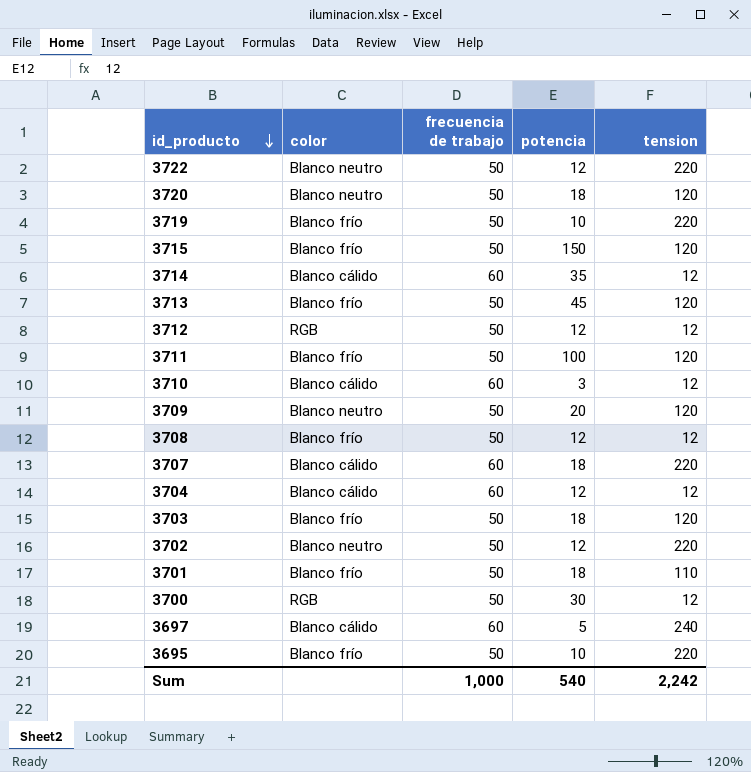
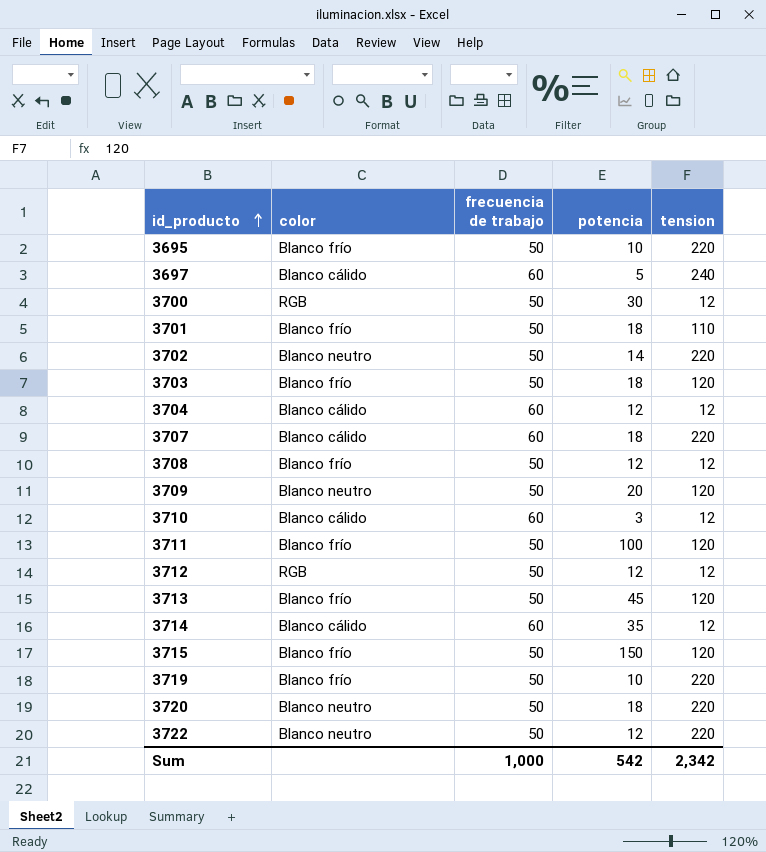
row order: id_producto descending -> id_producto ascending
3702 | potencia: 12 -> 14
3720 | tension: 120 -> 220
Sum | potencia: 540 -> 542
Sum | tension: 2,242 -> 2,342

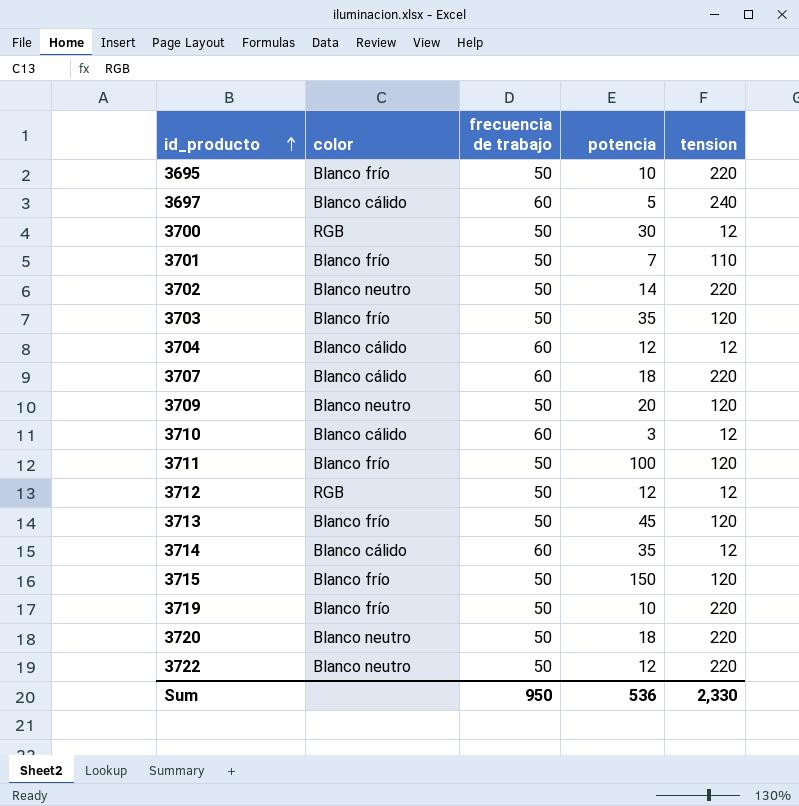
row 3708: Blanco frío | 50 | 12 | 12 -> none
3701 | potencia: 18 -> 7
3703 | potencia: 18 -> 35
Sum | frecuencia de trabajo: 1,000 -> 950
Sum | potencia: 542 -> 536
Sum | tension: 2,342 -> 2,330

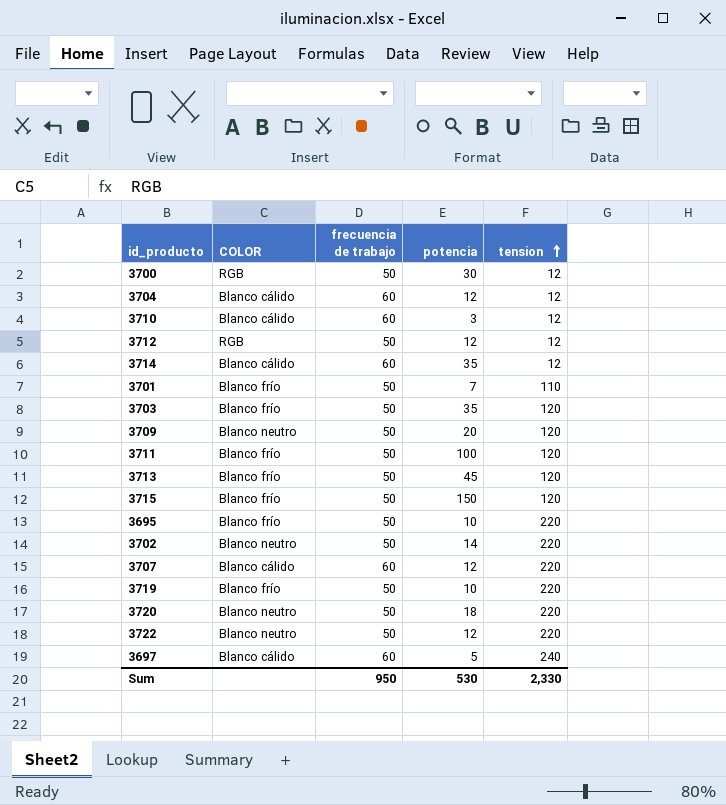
row order: id_producto ascending -> tension ascending
column name: color -> COLOR
3707 | potencia: 18 -> 12
Sum | potencia: 536 -> 530

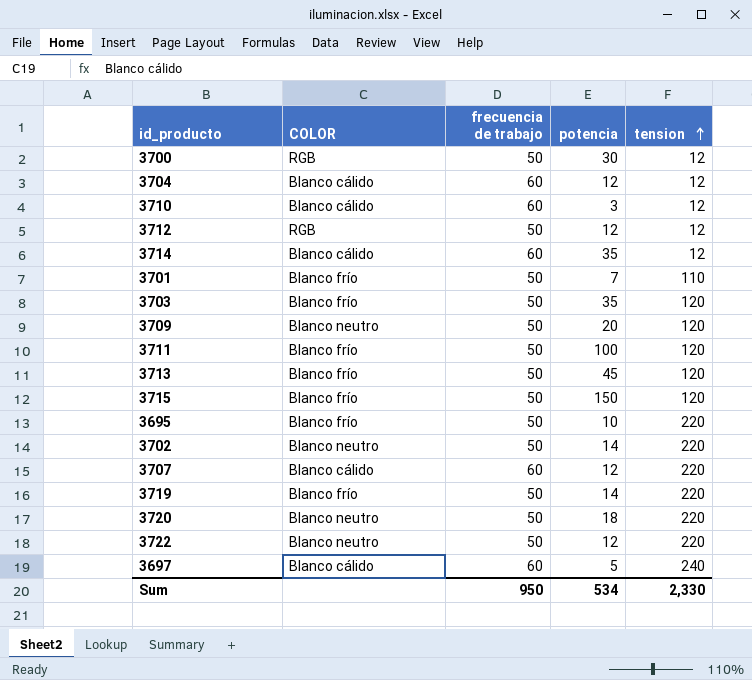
3719 | potencia: 10 -> 14
Sum | potencia: 530 -> 534

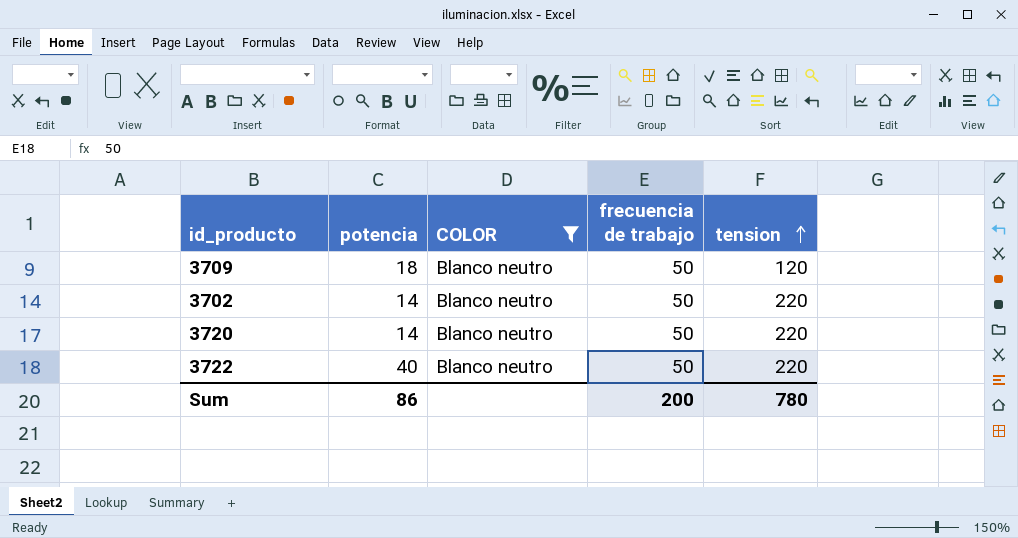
filter: none -> COLOR = Blanco neutro
column potencia | position: 4 -> 2
3709 | potencia: 20 -> 18
3720 | potencia: 18 -> 14
3722 | potencia: 12 -> 40
Sum | potencia: 534 -> 86
Sum | frecuencia de trabajo: 950 -> 200
Sum | tension: 2,330 -> 780

